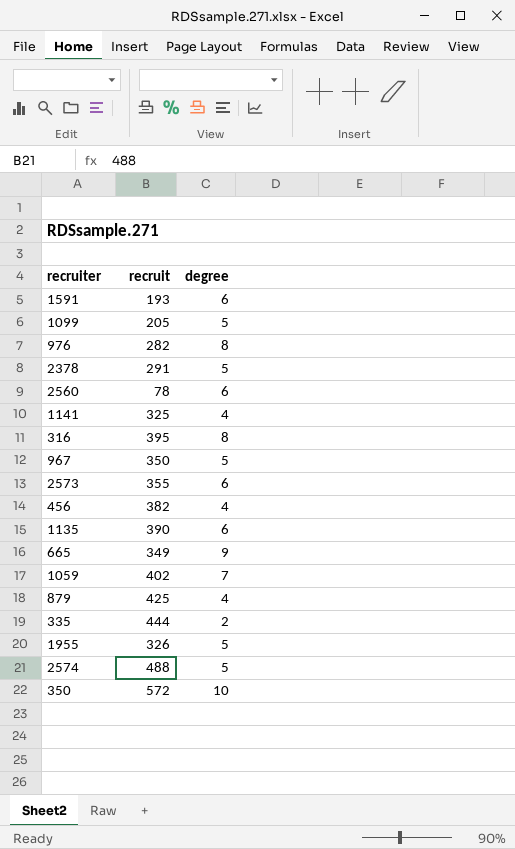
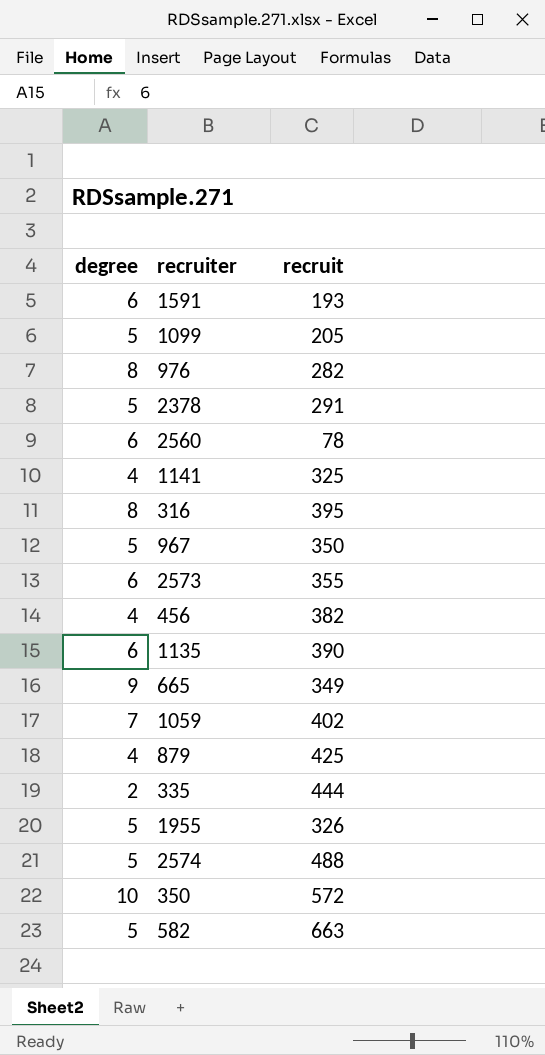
column degree | position: 3 -> 1
row 582: none -> 5 | 663

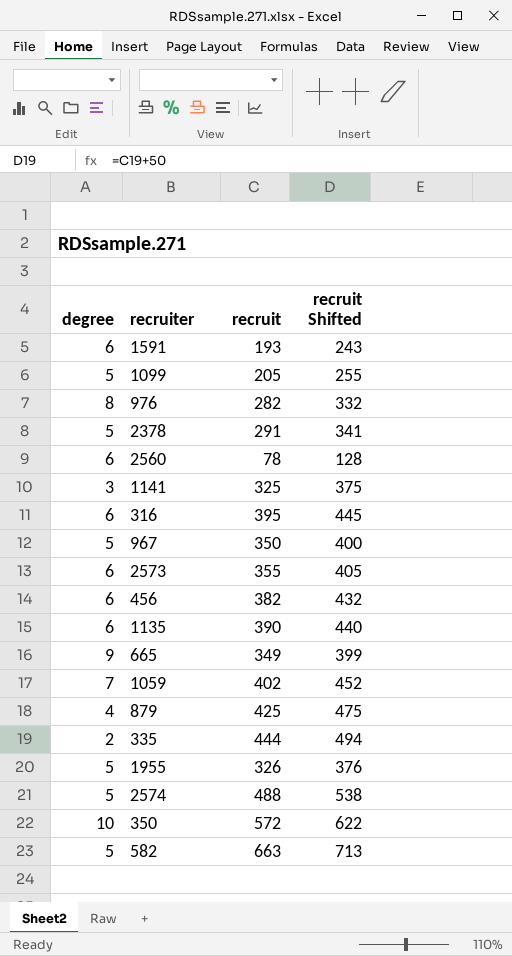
column recruit Shifted | formula: none -> [recruit] + 50
1141 | degree: 4 -> 3
316 | degree: 8 -> 6
456 | degree: 4 -> 6

